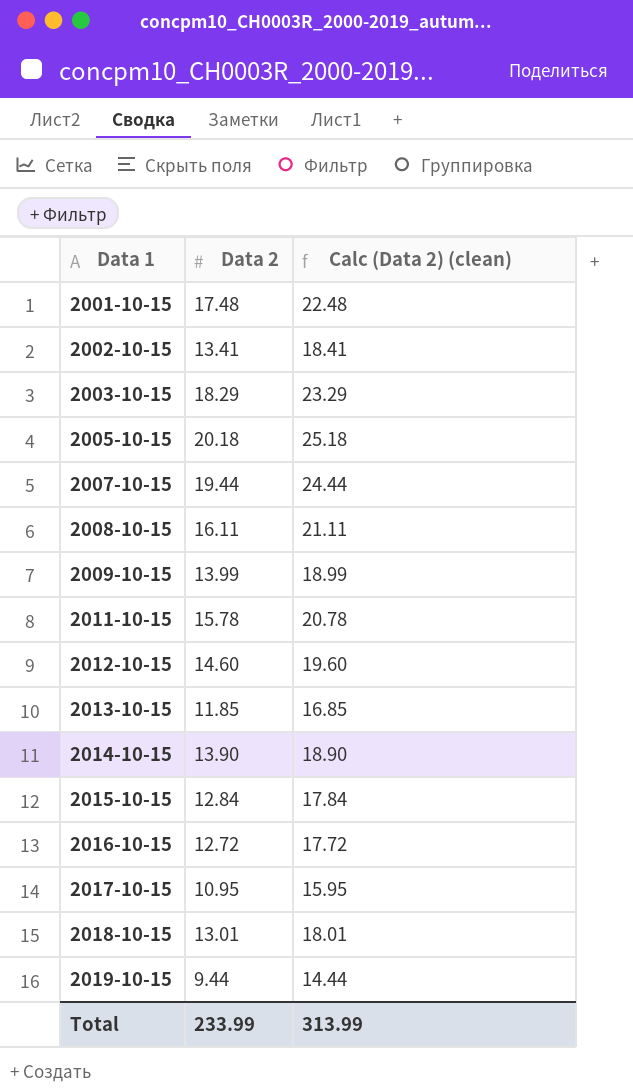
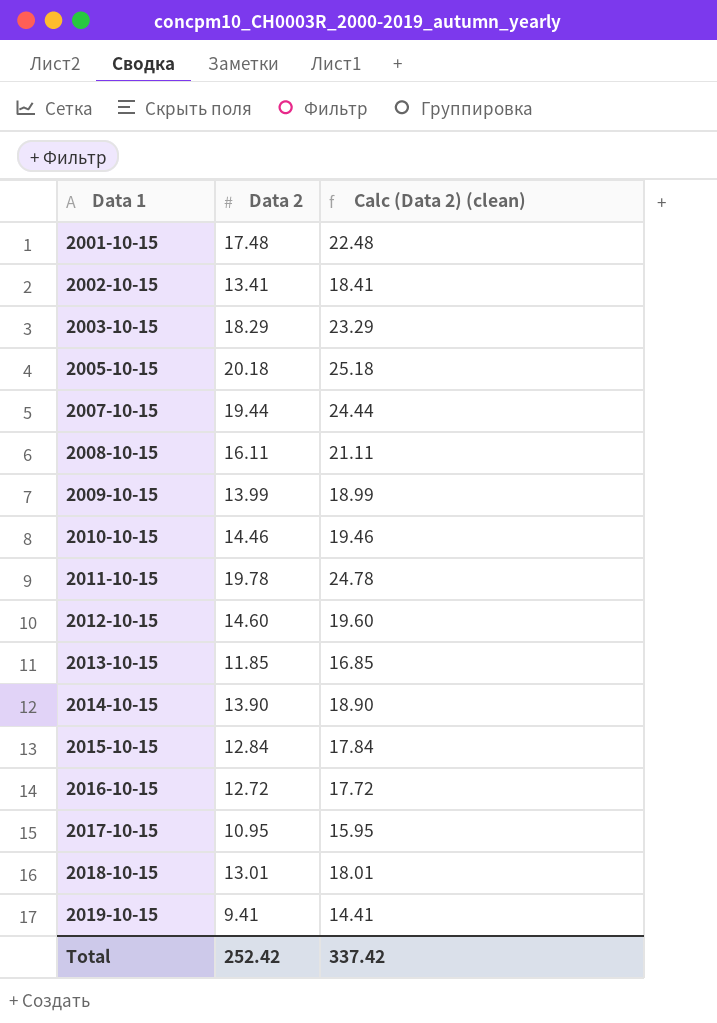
row 2010-10-15: none -> 14.46 | 19.46
2011-10-15 | Data 2: 15.78 -> 19.78
2011-10-15 | Calc (Data 2) (clean): 20.78 -> 24.78
2019-10-15 | Data 2: 9.44 -> 9.41
2019-10-15 | Calc (Data 2) (clean): 14.44 -> 14.41
Total | Data 2: 233.99 -> 252.42
Total | Calc (Data 2) (clean): 313.99 -> 337.42

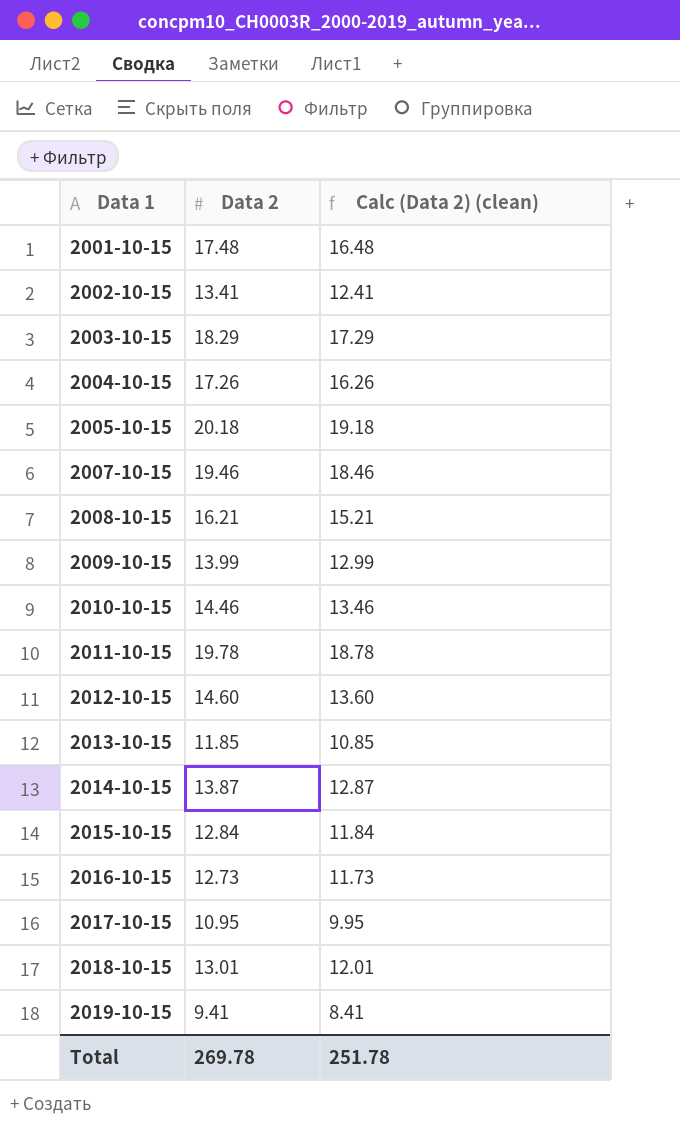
column Calc (Data 2) (clean) | formula: [Data 2] + 5 -> [Data 2] - 1
row 2004-10-15: none -> 17.26 | 16.26
2007-10-15 | Data 2: 19.44 -> 19.46
2008-10-15 | Data 2: 16.11 -> 16.21
2014-10-15 | Data 2: 13.90 -> 13.87
2016-10-15 | Data 2: 12.72 -> 12.73
Total | Data 2: 252.42 -> 269.78
Total | Calc (Data 2) (clean): 337.42 -> 251.78

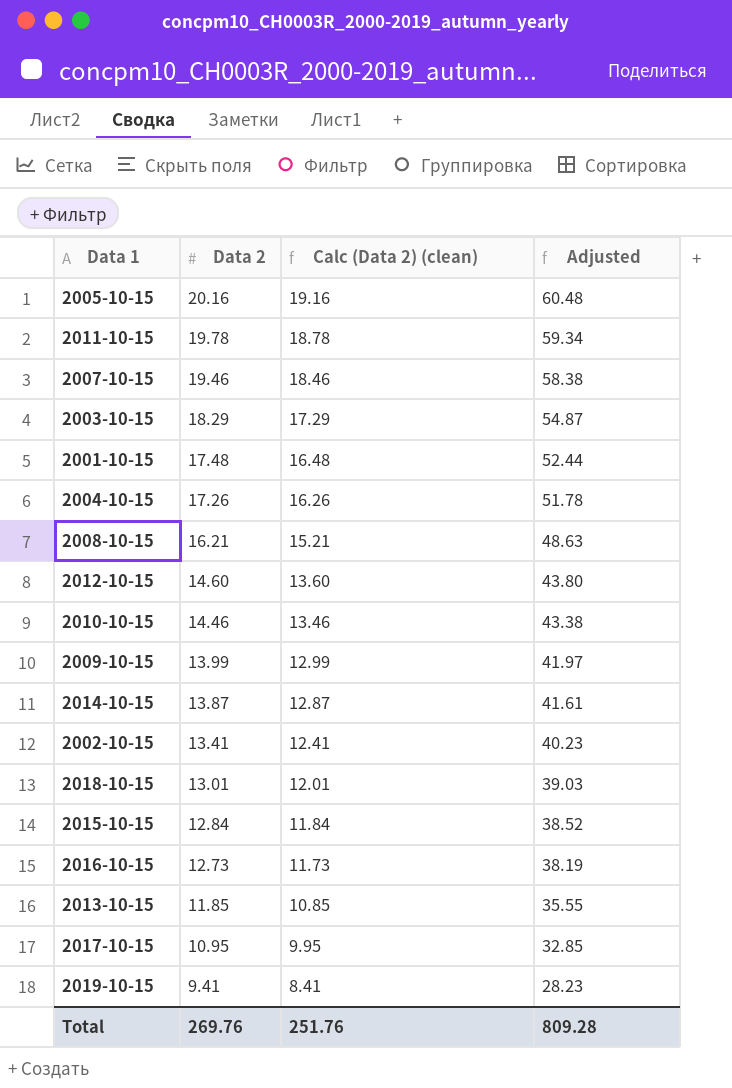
row order: Data 1 ascending -> Data 2 descending
column Adjusted | formula: none -> [Data 2] * 3
2005-10-15 | Data 2: 20.18 -> 20.16
2005-10-15 | Calc (Data 2) (clean): 19.18 -> 19.16
Total | Data 2: 269.78 -> 269.76
Total | Calc (Data 2) (clean): 251.78 -> 251.76

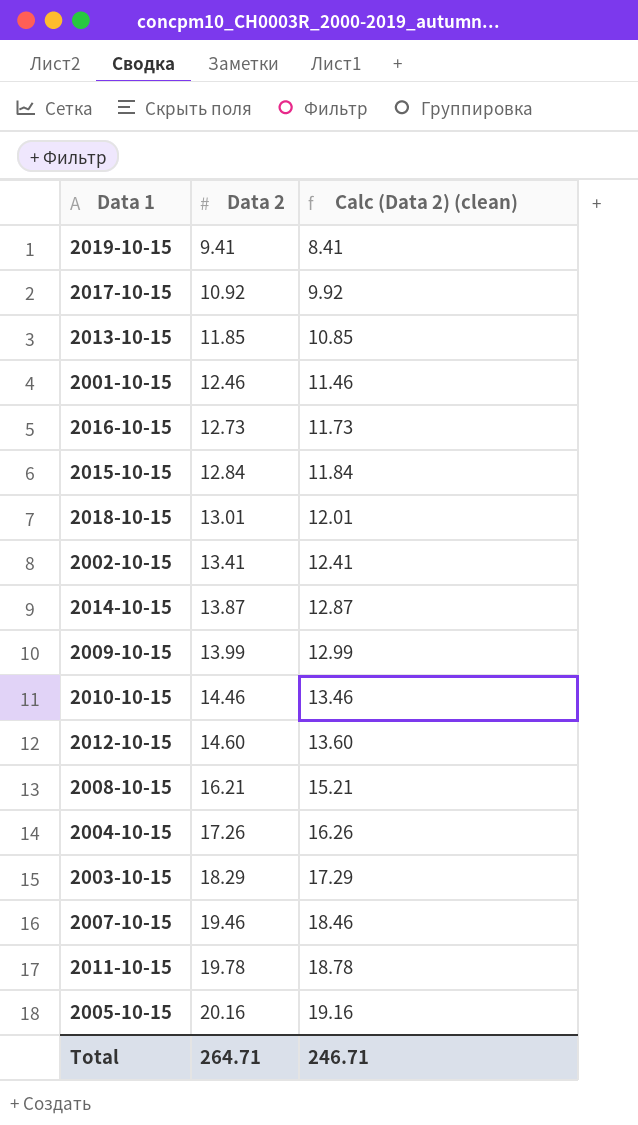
row order: Data 2 descending -> Data 2 ascending
column Adjusted | formula: [Data 2] * 3 -> none
2017-10-15 | Data 2: 10.95 -> 10.92
2017-10-15 | Calc (Data 2) (clean): 9.95 -> 9.92
2001-10-15 | Data 2: 17.48 -> 12.46
2001-10-15 | Calc (Data 2) (clean): 16.48 -> 11.46
Total | Data 2: 269.76 -> 264.71
Total | Calc (Data 2) (clean): 251.76 -> 246.71

